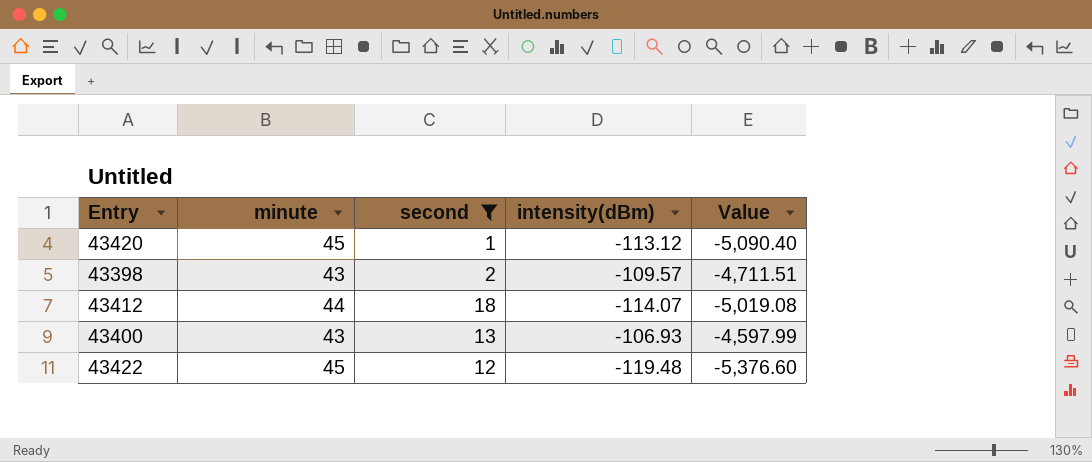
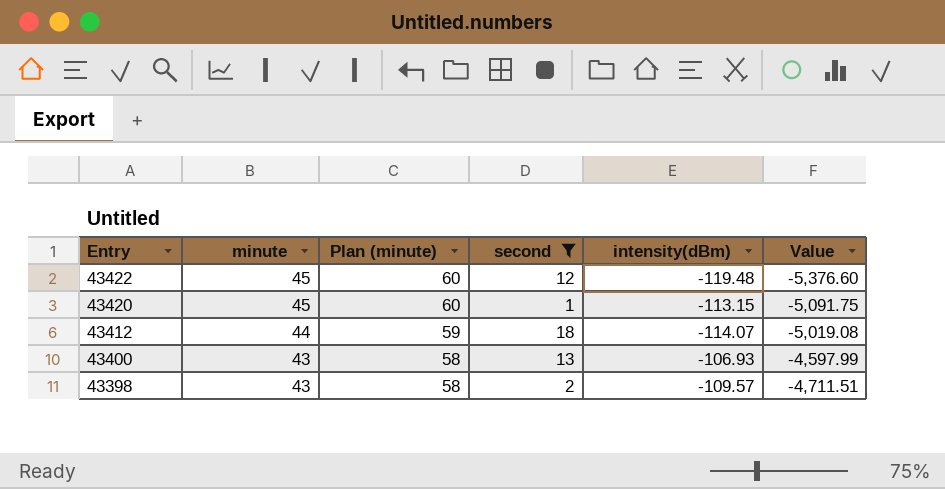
row order: none -> Entry descending
column Plan (minute) | formula: none -> [minute] + 15
43420 | intensity(dBm): -113.12 -> -113.15
43420 | Value: -5,090.40 -> -5,091.75

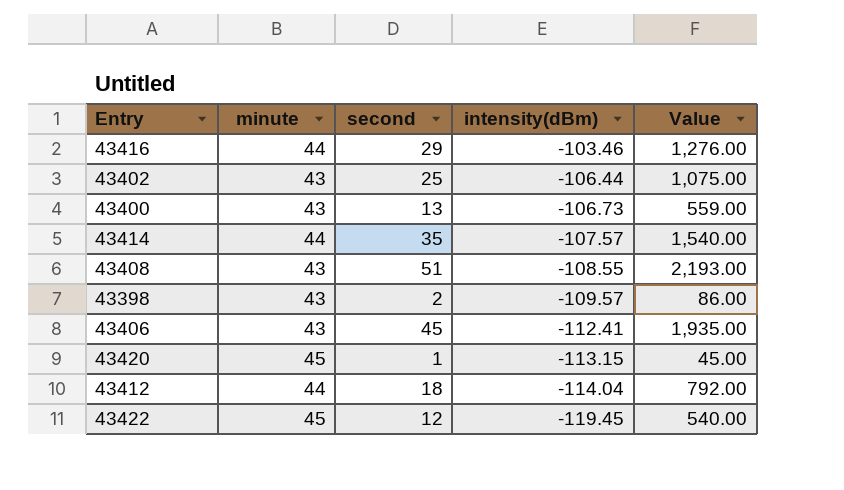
filter: second <= 18 -> none
row order: Entry descending -> intensity(dBm) descending
column Plan (minute) | formula: [minute] + 15 -> none
column Value | formula: [minute] * [intensity(dBm)] -> [minute] * [second]
43400 | intensity(dBm): -106.93 -> -106.73
43412 | intensity(dBm): -114.07 -> -114.04
43422 | intensity(dBm): -119.48 -> -119.45

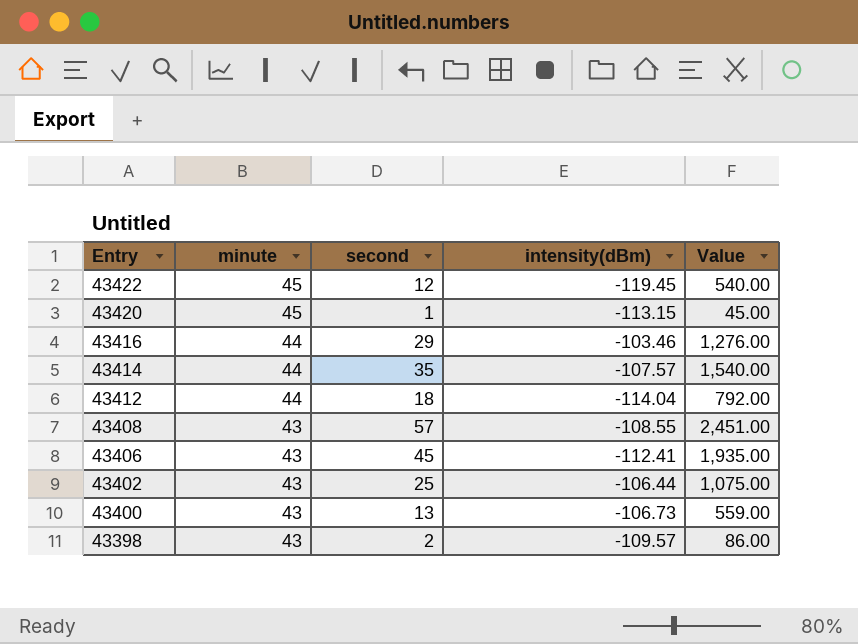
row order: intensity(dBm) descending -> Entry descending
43408 | second: 51 -> 57
43408 | Value: 2,193.00 -> 2,451.00

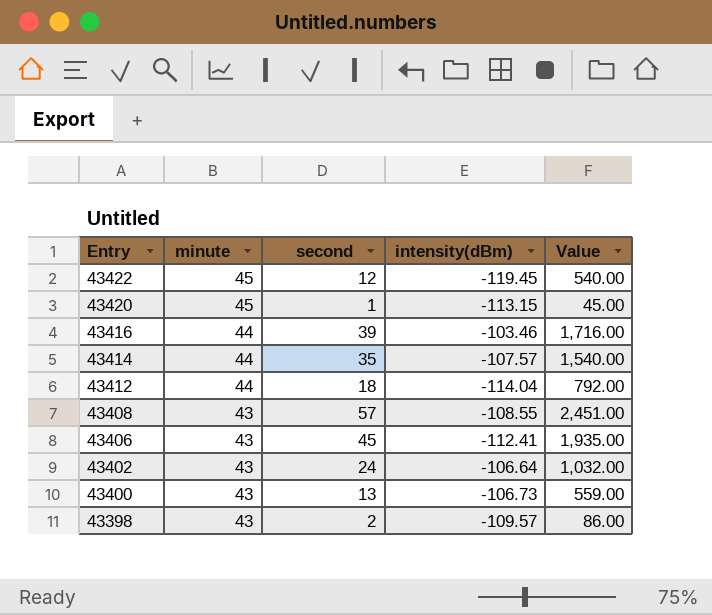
43416 | second: 29 -> 39
43416 | Value: 1,276.00 -> 1,716.00
43402 | second: 25 -> 24
43402 | intensity(dBm): -106.44 -> -106.64
43402 | Value: 1,075.00 -> 1,032.00

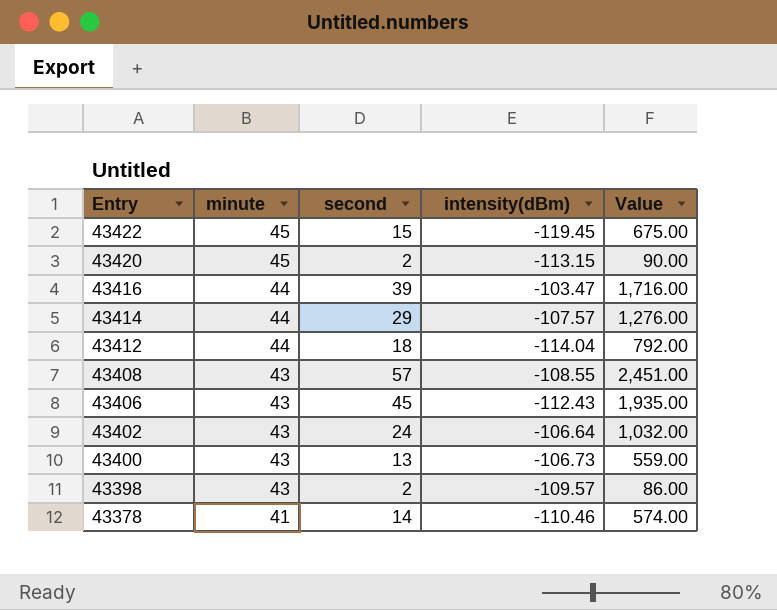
43422 | second: 12 -> 15
43422 | Value: 540.00 -> 675.00
43420 | second: 1 -> 2
43420 | Value: 45.00 -> 90.00
43416 | intensity(dBm): -103.46 -> -103.47
43414 | second: 35 -> 29
43414 | Value: 1,540.00 -> 1,276.00
43406 | intensity(dBm): -112.41 -> -112.43
row 43378: none -> 41 | 14 | -110.46 | 574.00

